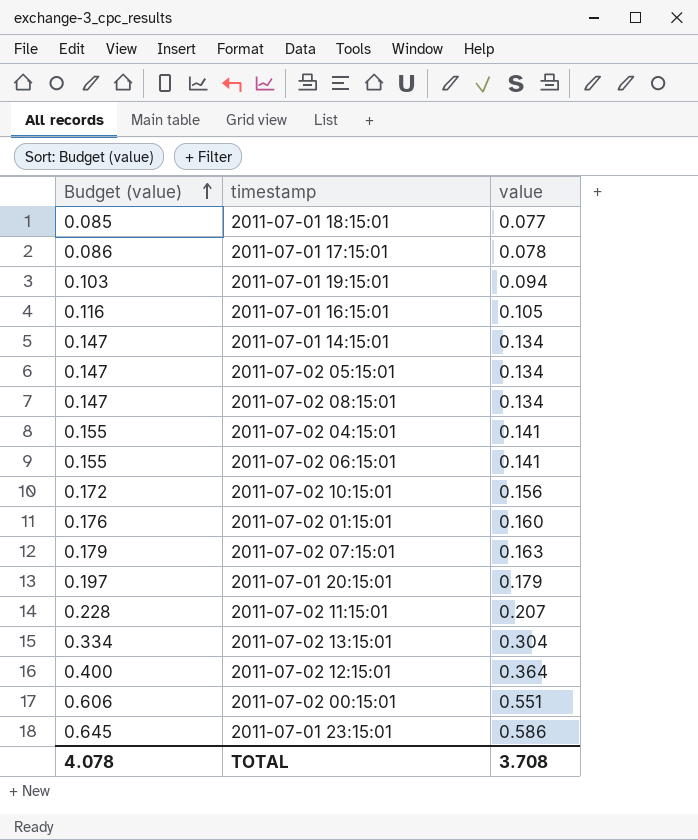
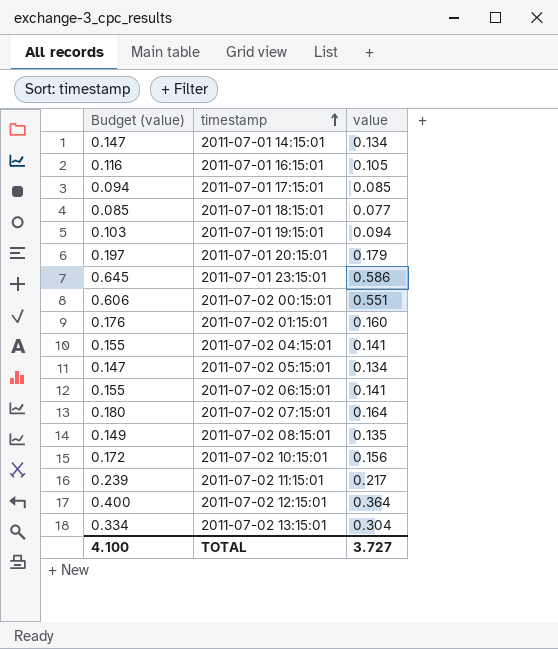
row order: Budget (value) ascending -> timestamp ascending
2011-07-01 17:15:01 | Budget (value): 0.086 -> 0.094
2011-07-01 17:15:01 | value: 0.078 -> 0.085
2011-07-02 07:15:01 | Budget (value): 0.179 -> 0.180
2011-07-02 07:15:01 | value: 0.163 -> 0.164
2011-07-02 08:15:01 | Budget (value): 0.147 -> 0.149
2011-07-02 08:15:01 | value: 0.134 -> 0.135
2011-07-02 11:15:01 | Budget (value): 0.228 -> 0.239
2011-07-02 11:15:01 | value: 0.207 -> 0.217
TOTAL | Budget (value): 4.078 -> 4.100
TOTAL | value: 3.708 -> 3.727

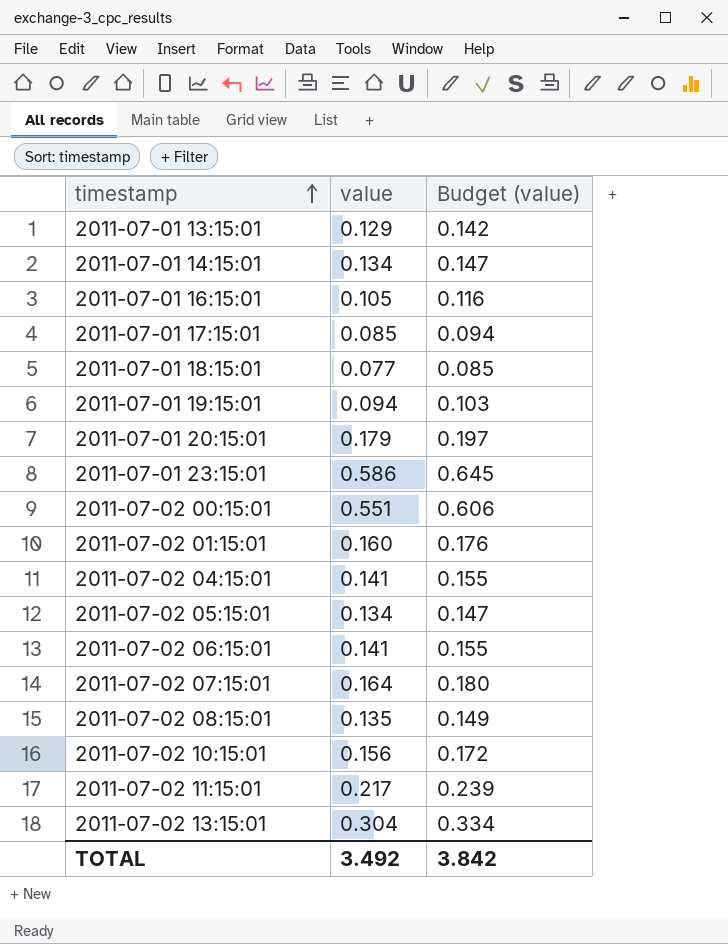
column Budget (value) | position: 1 -> 3
row 2011-07-02 12:15:01: 0.400 | 0.364 -> none
row 2011-07-01 13:15:01: none -> 0.129 | 0.142
TOTAL | value: 3.727 -> 3.492
TOTAL | Budget (value): 4.100 -> 3.842

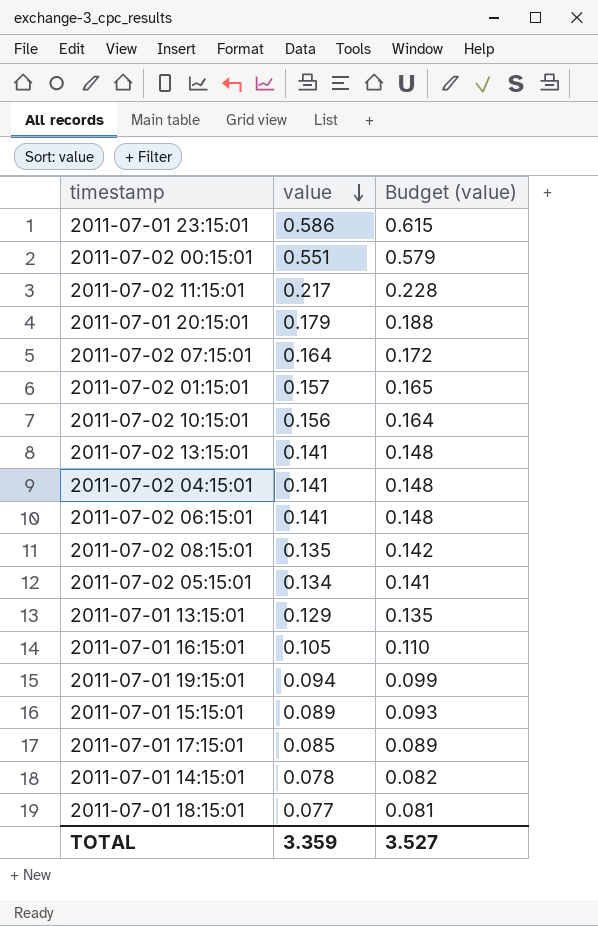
row order: timestamp ascending -> value descending
column Budget (value) | formula: [value] * 1.1 -> [value] * 1.05
2011-07-02 01:15:01 | value: 0.160 -> 0.157
2011-07-02 13:15:01 | value: 0.304 -> 0.141
row 2011-07-01 15:15:01: none -> 0.089 | 0.093
2011-07-01 14:15:01 | value: 0.134 -> 0.078
TOTAL | value: 3.492 -> 3.359
TOTAL | Budget (value): 3.842 -> 3.527

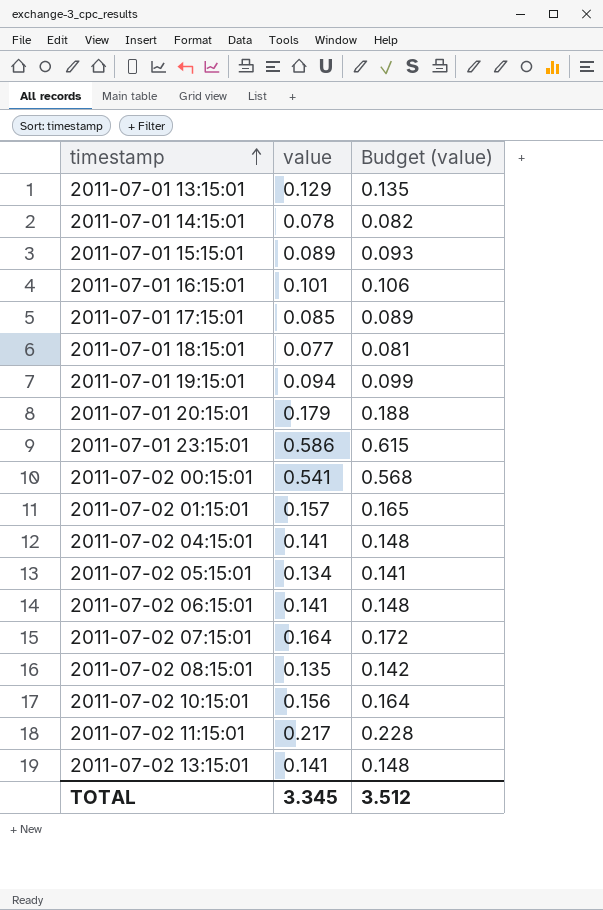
row order: value descending -> timestamp ascending
2011-07-01 16:15:01 | value: 0.105 -> 0.101
2011-07-01 16:15:01 | Budget (value): 0.110 -> 0.106
2011-07-02 00:15:01 | value: 0.551 -> 0.541
2011-07-02 00:15:01 | Budget (value): 0.579 -> 0.568
TOTAL | value: 3.359 -> 3.345
TOTAL | Budget (value): 3.527 -> 3.512

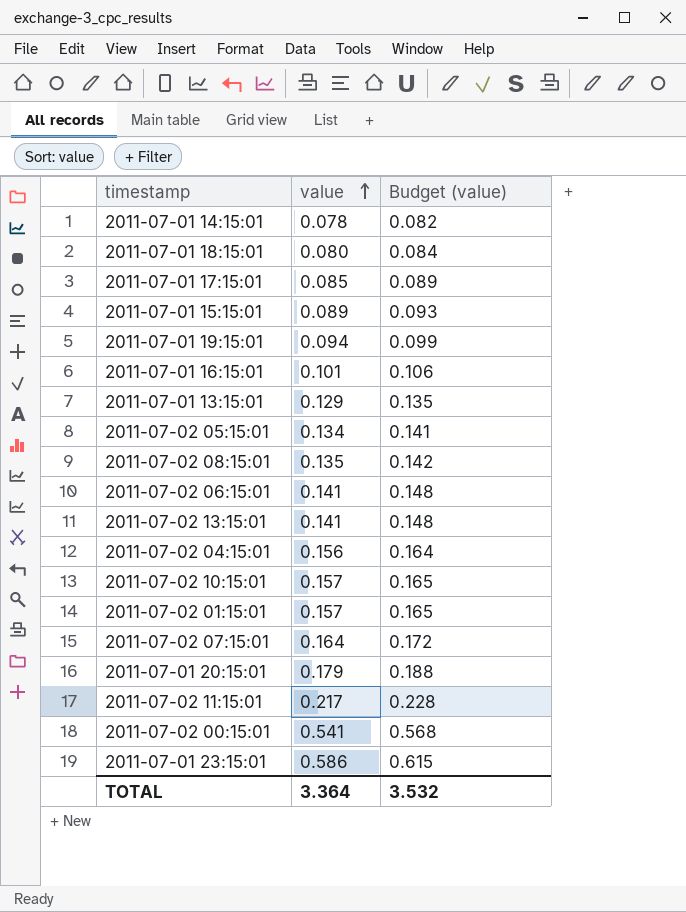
row order: timestamp ascending -> value ascending
2011-07-01 18:15:01 | value: 0.077 -> 0.080
2011-07-01 18:15:01 | Budget (value): 0.081 -> 0.084
2011-07-02 04:15:01 | value: 0.141 -> 0.156
2011-07-02 04:15:01 | Budget (value): 0.148 -> 0.164
2011-07-02 10:15:01 | value: 0.156 -> 0.157
2011-07-02 10:15:01 | Budget (value): 0.164 -> 0.165
TOTAL | value: 3.345 -> 3.364
TOTAL | Budget (value): 3.512 -> 3.532

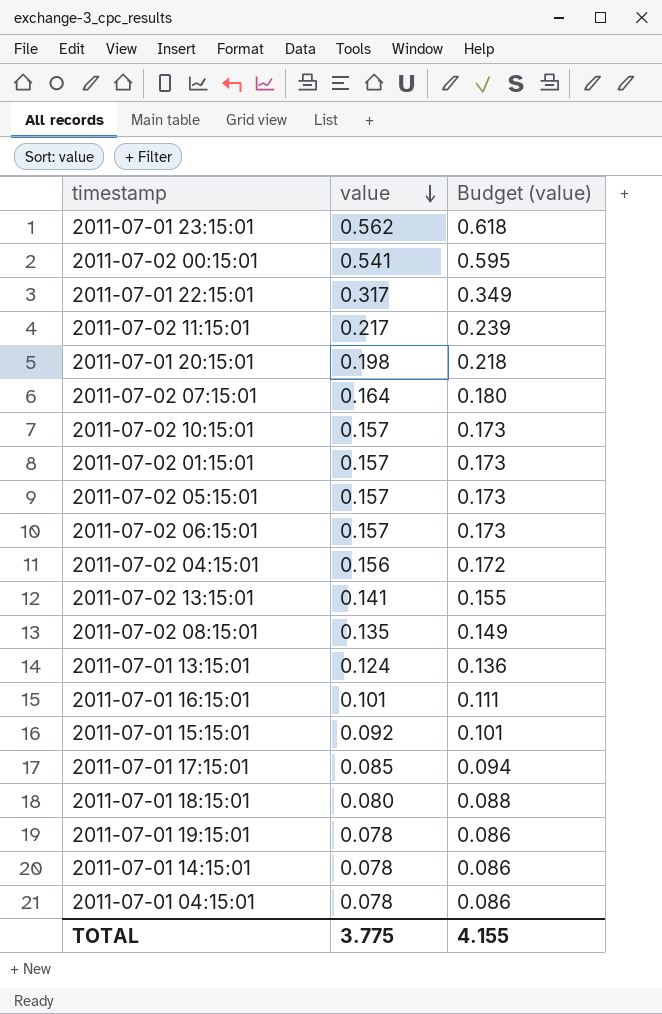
row order: value ascending -> value descending
column Budget (value) | formula: [value] * 1.05 -> [value] * 1.1
2011-07-01 23:15:01 | value: 0.586 -> 0.562
row 2011-07-01 22:15:01: none -> 0.317 | 0.349
2011-07-01 20:15:01 | value: 0.179 -> 0.198
2011-07-02 05:15:01 | value: 0.134 -> 0.157
2011-07-02 06:15:01 | value: 0.141 -> 0.157
2011-07-01 13:15:01 | value: 0.129 -> 0.124
2011-07-01 15:15:01 | value: 0.089 -> 0.092
2011-07-01 19:15:01 | value: 0.094 -> 0.078
row 2011-07-01 04:15:01: none -> 0.078 | 0.086
TOTAL | value: 3.364 -> 3.775
TOTAL | Budget (value): 3.532 -> 4.155

